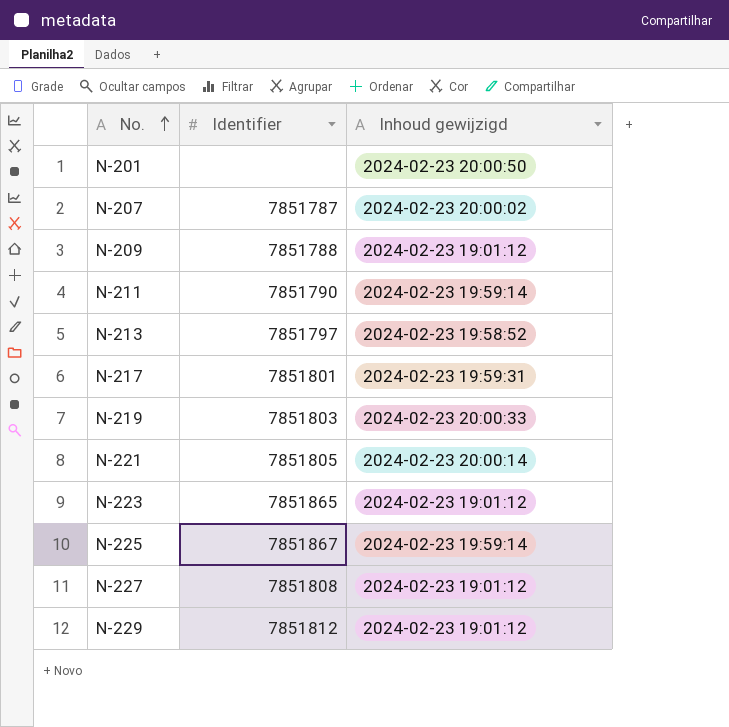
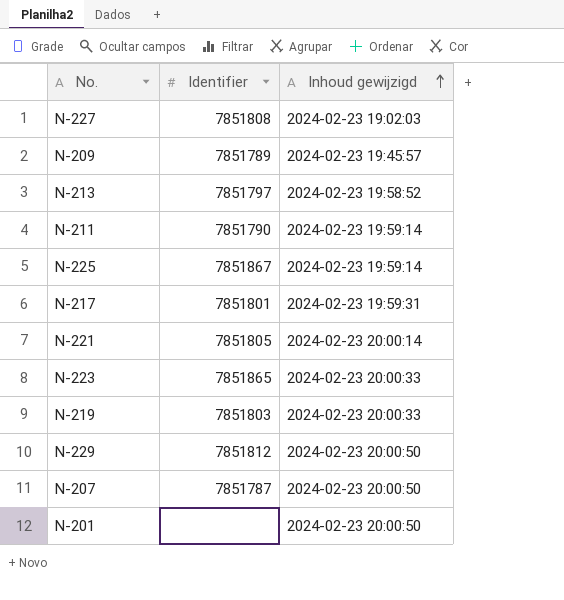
row order: No. ascending -> Inhoud gewijzigd ascending
N-227 | Inhoud gewijzigd: 2024-02-23 19:01:12 -> 2024-02-23 19:02:03
N-209 | Identifier: 7851788 -> 7851789
N-209 | Inhoud gewijzigd: 2024-02-23 19:01:12 -> 2024-02-23 19:45:57
N-223 | Inhoud gewijzigd: 2024-02-23 19:01:12 -> 2024-02-23 20:00:33
N-229 | Inhoud gewijzigd: 2024-02-23 19:01:12 -> 2024-02-23 20:00:50
N-207 | Inhoud gewijzigd: 2024-02-23 20:00:02 -> 2024-02-23 20:00:50

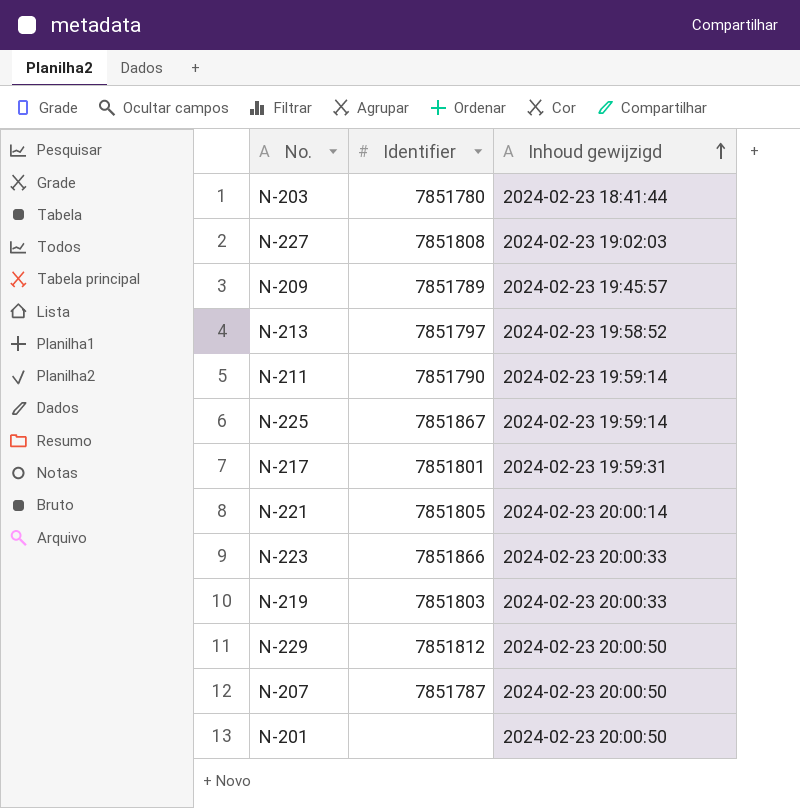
row N-203: none -> 7851780 | 2024-02-23 18:41:44
N-223 | Identifier: 7851865 -> 7851866

